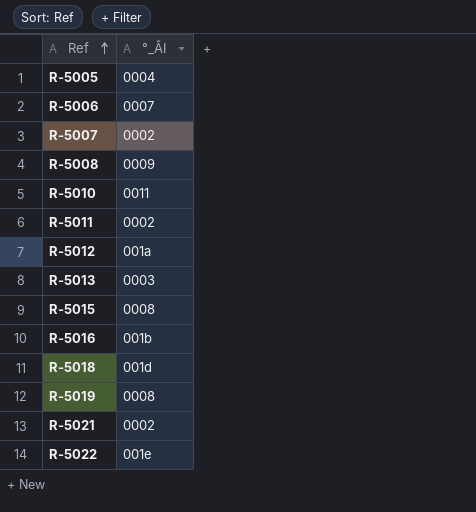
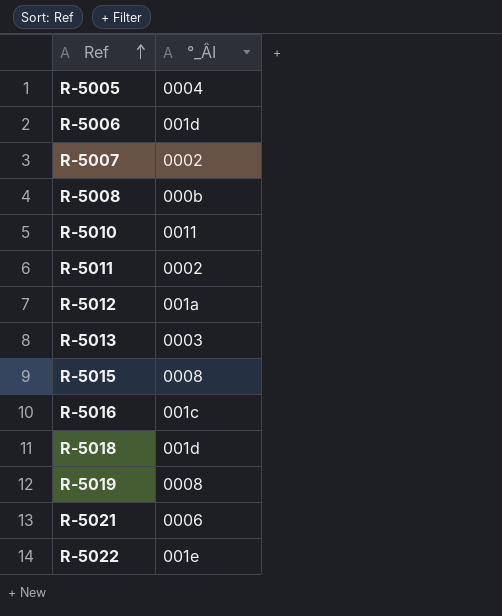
R-5006 | °_ÂI: 0007 -> 001d
R-5008 | °_ÂI: 0009 -> 000b
R-5016 | °_ÂI: 001b -> 001c
R-5021 | °_ÂI: 0002 -> 0006

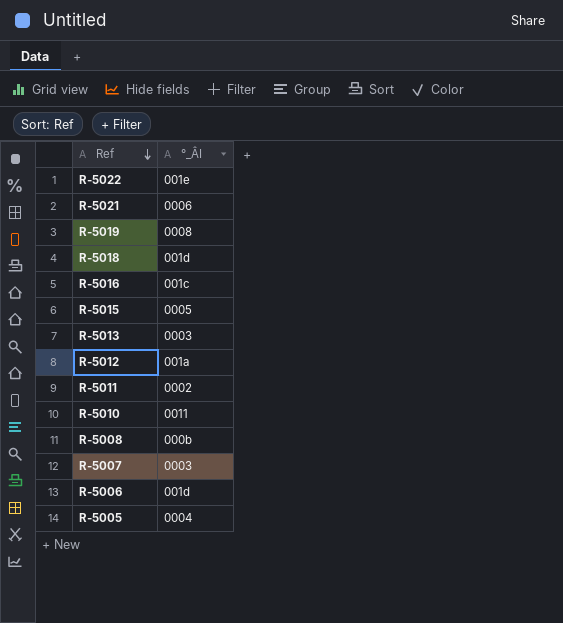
row order: Ref ascending -> Ref descending
R-5015 | °_ÂI: 0008 -> 0005
R-5007 | °_ÂI: 0002 -> 0003

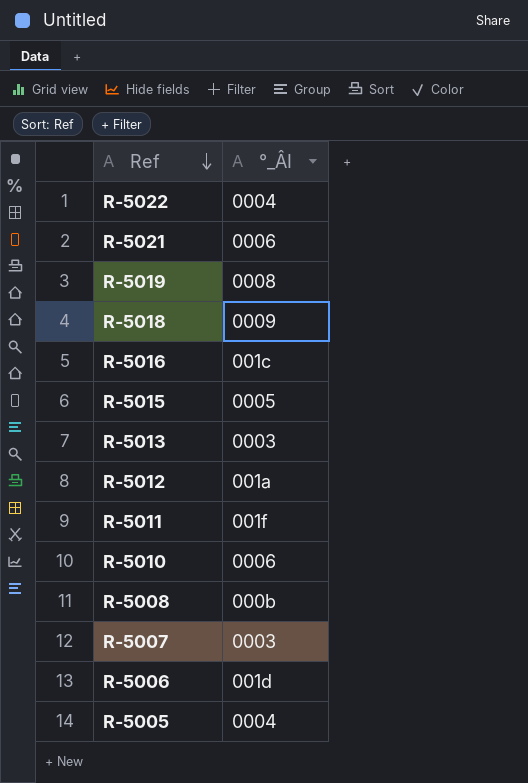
R-5022 | °_ÂI: 001e -> 0004
R-5018 | °_ÂI: 001d -> 0009
R-5011 | °_ÂI: 0002 -> 001f
R-5010 | °_ÂI: 0011 -> 0006

